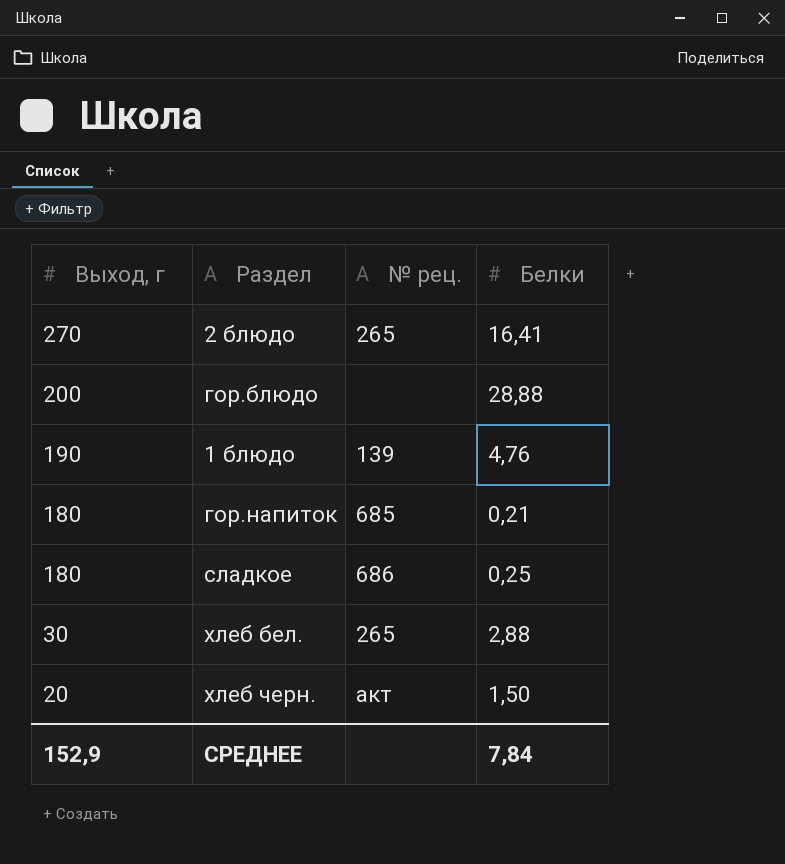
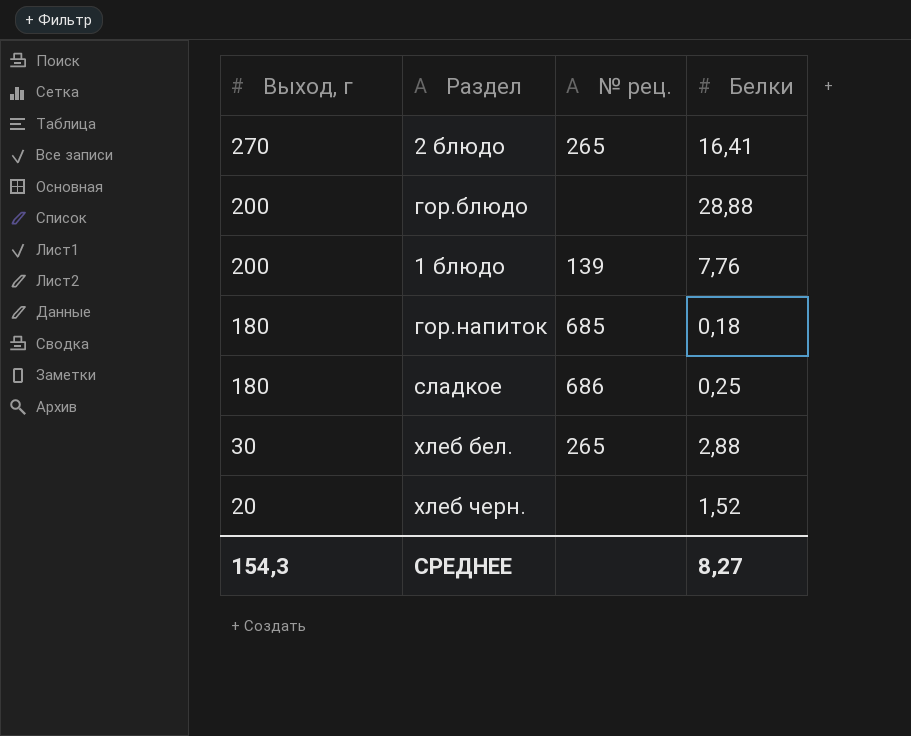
1 блюдо | Выход, г: 190 -> 200
1 блюдо | Белки: 4,76 -> 7,76
гор.напиток | Белки: 0,21 -> 0,18
хлеб черн. | № рец.: акт -> none
хлеб черн. | Белки: 1,50 -> 1,52
СРЕДНЕЕ | Выход, г: 152,9 -> 154,3
СРЕДНЕЕ | Белки: 7,84 -> 8,27

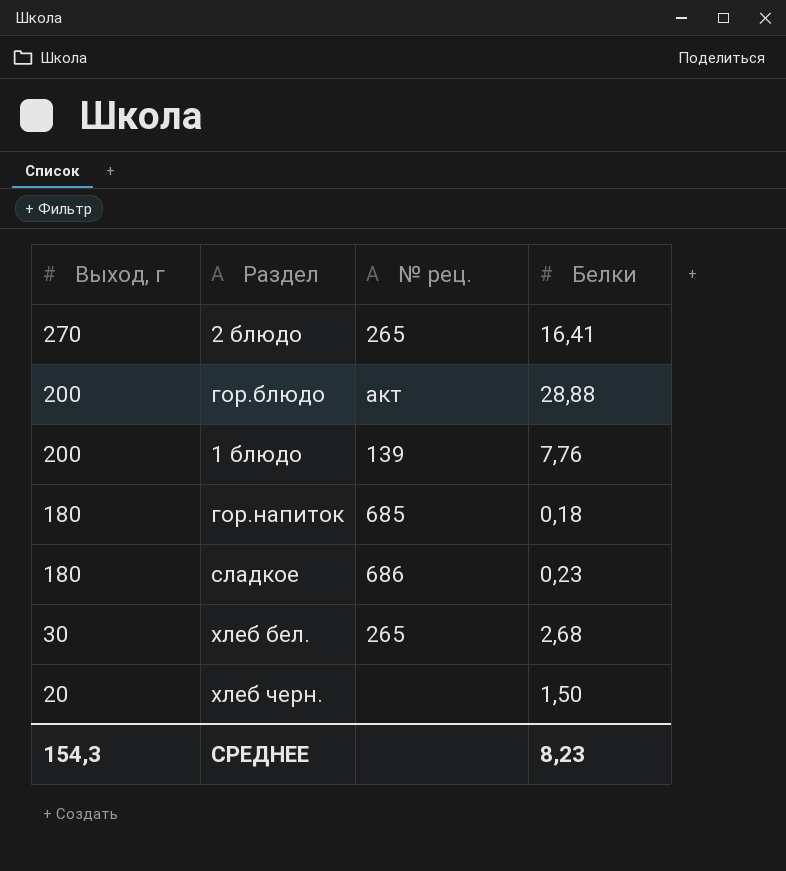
гор.блюдо | № рец.: none -> акт
сладкое | Белки: 0,25 -> 0,23
хлеб бел. | Белки: 2,88 -> 2,68
хлеб черн. | Белки: 1,52 -> 1,50
СРЕДНЕЕ | Белки: 8,27 -> 8,23

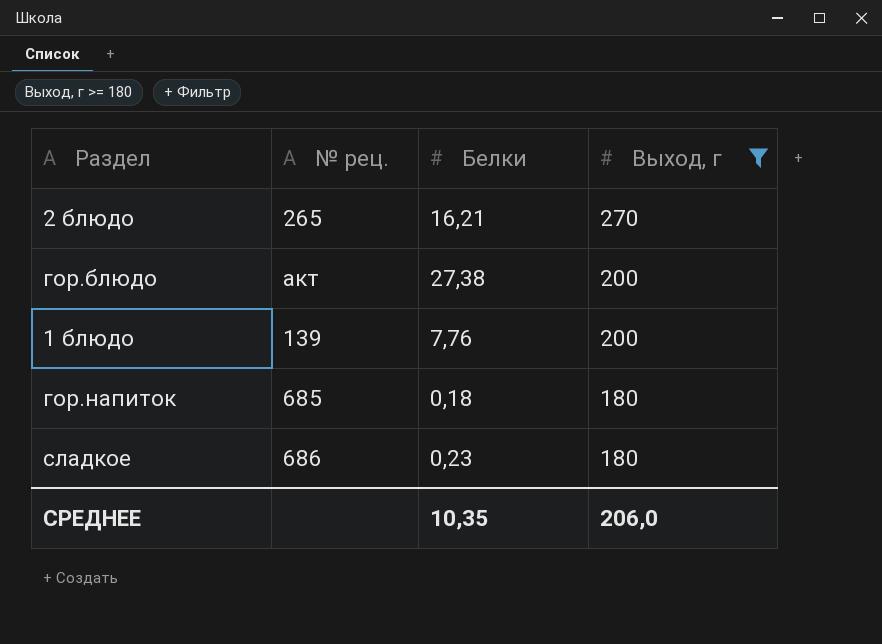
filter: none -> Выход, г >= 180
column Выход, г | position: 1 -> 4
2 блюдо | Белки: 16,41 -> 16,21
гор.блюдо | Белки: 28,88 -> 27,38
СРЕДНЕЕ | Белки: 8,23 -> 10,35
СРЕДНЕЕ | Выход, г: 154,3 -> 206,0

